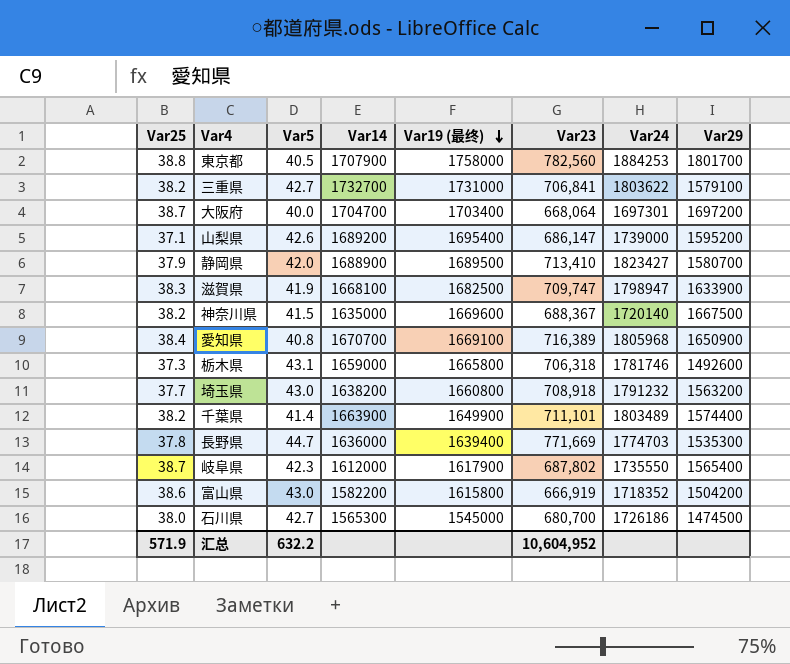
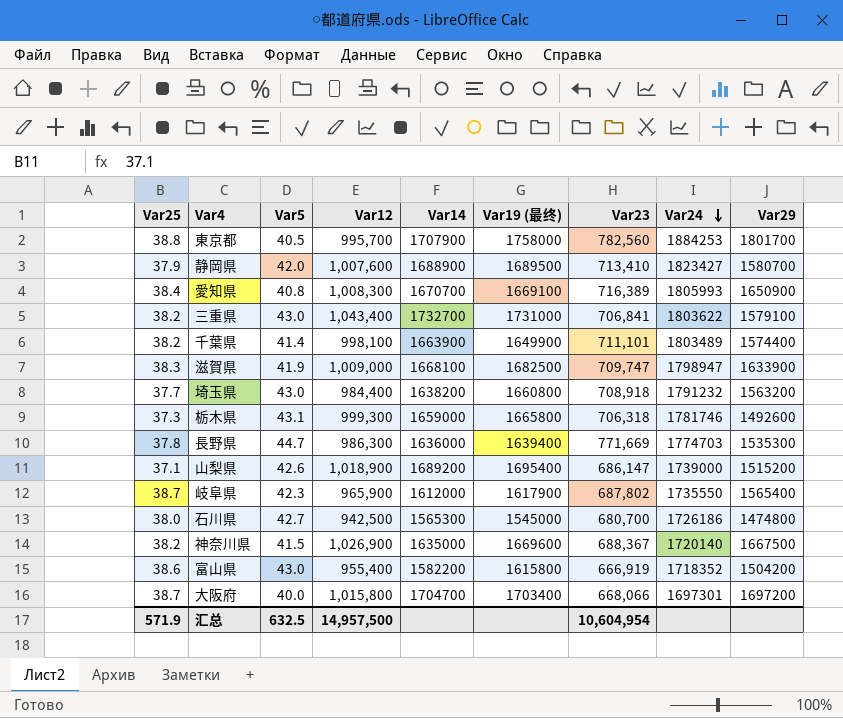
row order: Var19 (最终) descending -> Var24 descending
column Var12 | position: none -> 4
愛知県 | Var24: 1805968 -> 1805993
三重県 | Var5: 42.7 -> 43.0
山梨県 | Var29: 1595200 -> 1515200
石川県 | Var29: 1474500 -> 1474800
大阪府 | Var23: 668,064 -> 668,066
汇总 | Var5: 632.2 -> 632.5
汇总 | Var23: 10,604,952 -> 10,604,954

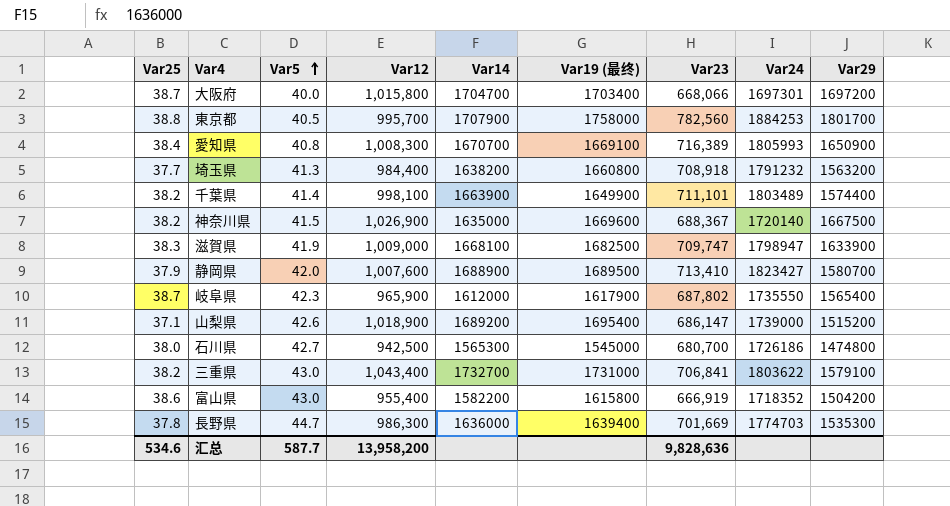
row order: Var24 descending -> Var5 ascending
row 栃木県: 37.3 | 43.1 | 999,300 | 1659000 | 1665800 | 706,318 | 1781746 | 1492600 -> none
埼玉県 | Var5: 43.0 -> 41.3
長野県 | Var23: 771,669 -> 701,669
汇总 | Var25: 571.9 -> 534.6
汇总 | Var5: 632.5 -> 587.7
汇总 | Var12: 14,957,500 -> 13,958,200
汇总 | Var23: 10,604,954 -> 9,828,636

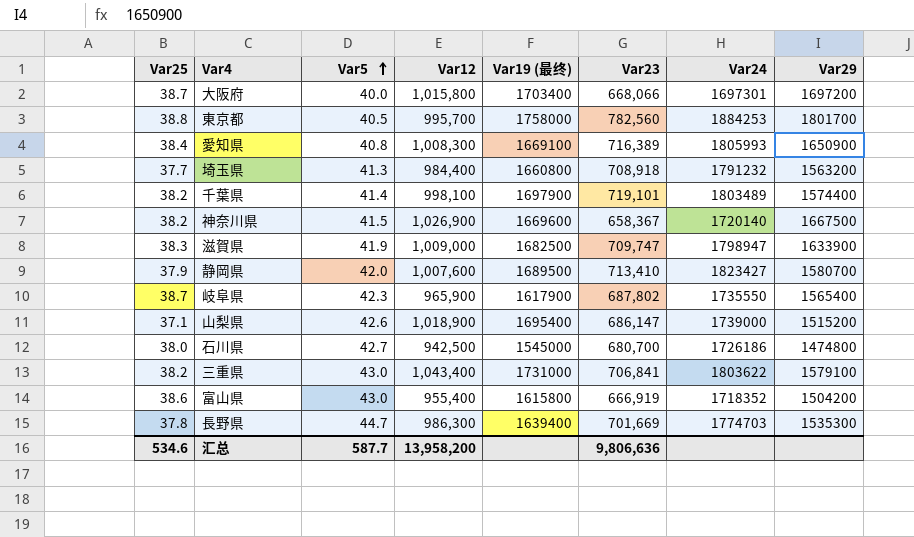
column Var14 | position: 5 -> none
千葉県 | Var19 (最终): 1649900 -> 1697900
千葉県 | Var23: 711,101 -> 719,101
神奈川県 | Var23: 688,367 -> 658,367
汇总 | Var23: 9,828,636 -> 9,806,636

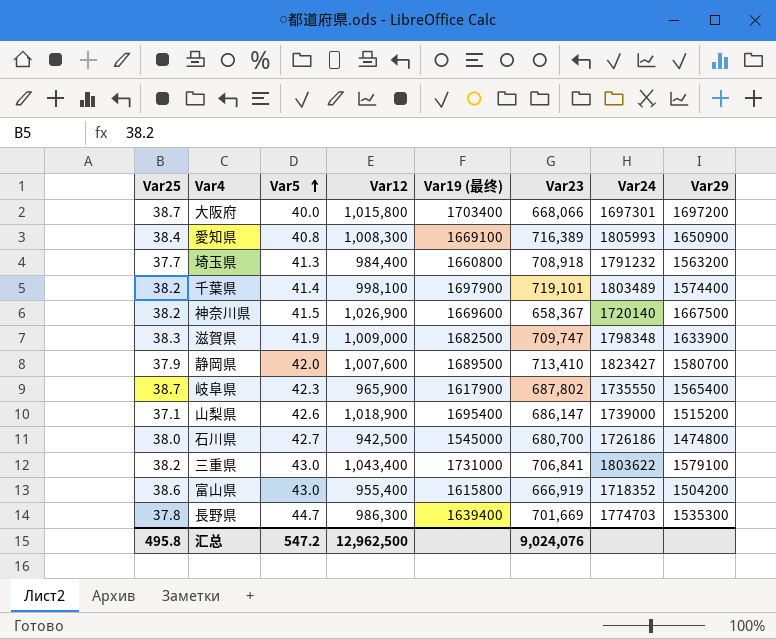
row 東京都: 38.8 | 40.5 | 995,700 | 1758000 | 782,560 | 1884253 | 1801700 -> none
滋賀県 | Var24: 1798947 -> 1798348
汇总 | Var25: 534.6 -> 495.8
汇总 | Var5: 587.7 -> 547.2
汇总 | Var12: 13,958,200 -> 12,962,500
汇总 | Var23: 9,806,636 -> 9,024,076

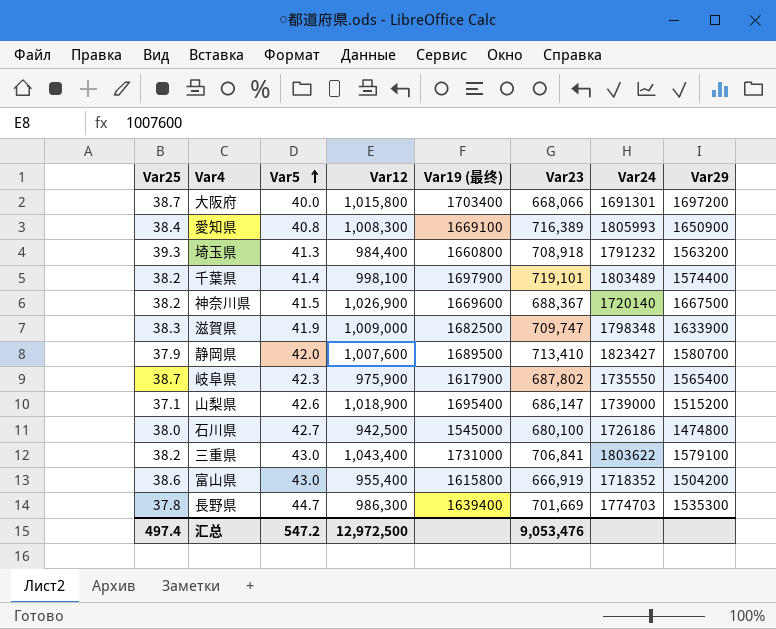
大阪府 | Var24: 1697301 -> 1691301
埼玉県 | Var25: 37.7 -> 39.3
神奈川県 | Var23: 658,367 -> 688,367
岐阜県 | Var12: 965,900 -> 975,900
石川県 | Var23: 680,700 -> 680,100
汇总 | Var25: 495.8 -> 497.4
汇总 | Var12: 12,962,500 -> 12,972,500
汇总 | Var23: 9,024,076 -> 9,053,476

